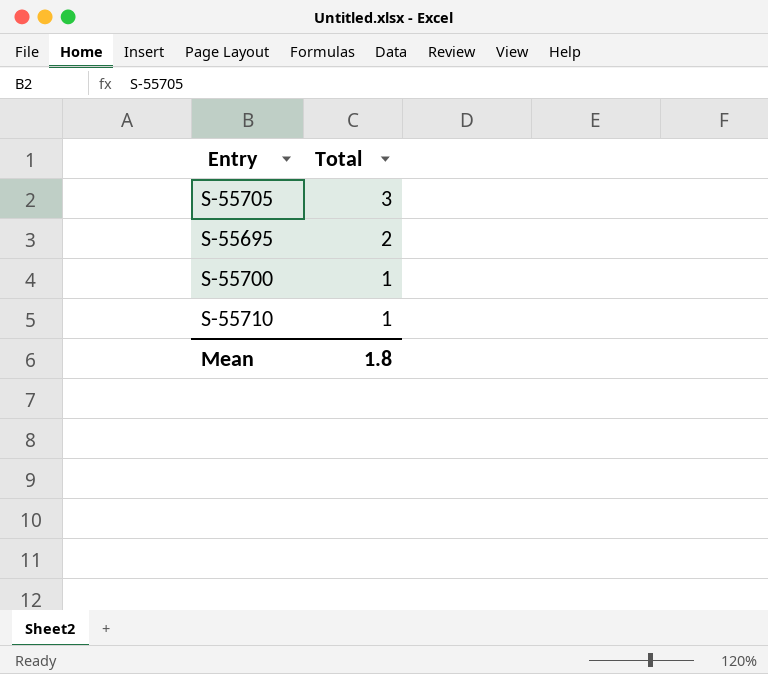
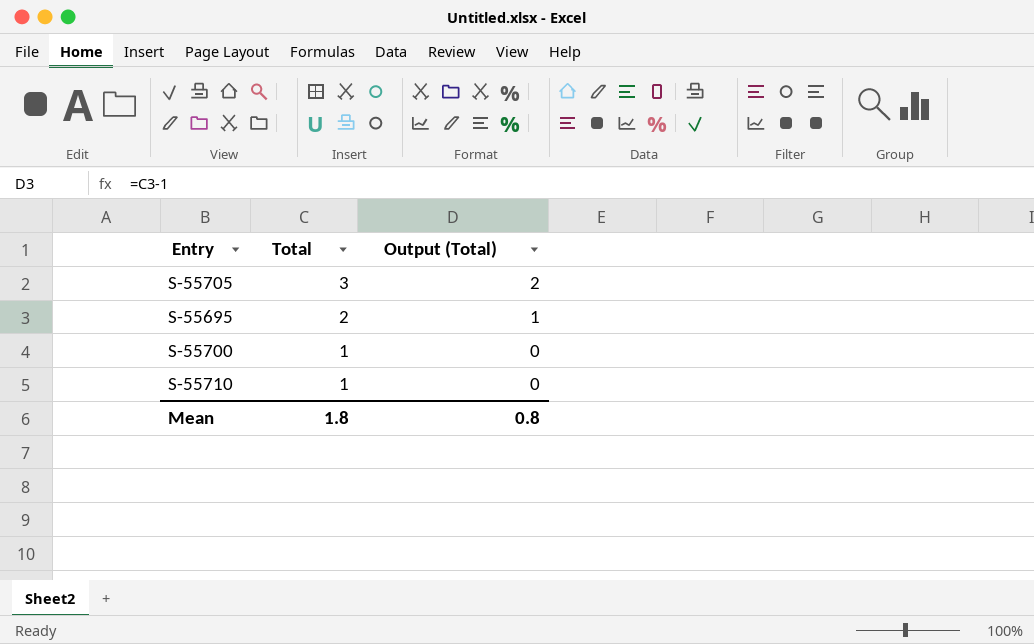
column Output (Total) | formula: none -> [Total] - 1

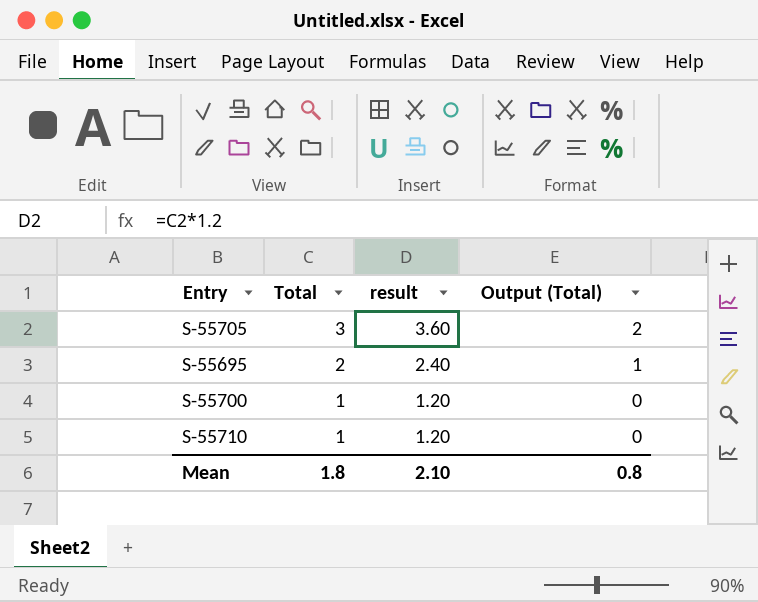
column result | formula: none -> [Total] * 1.2

